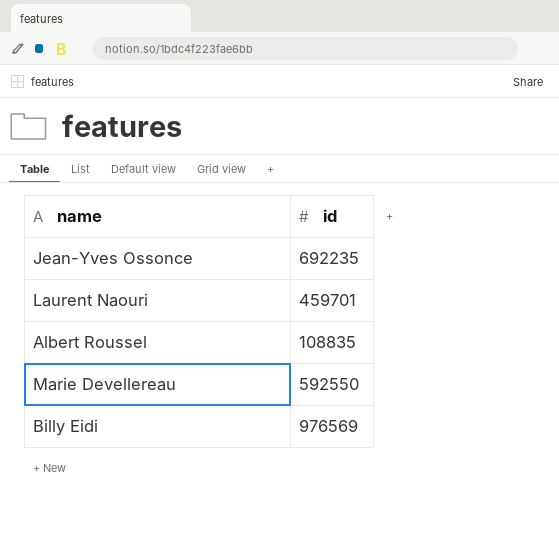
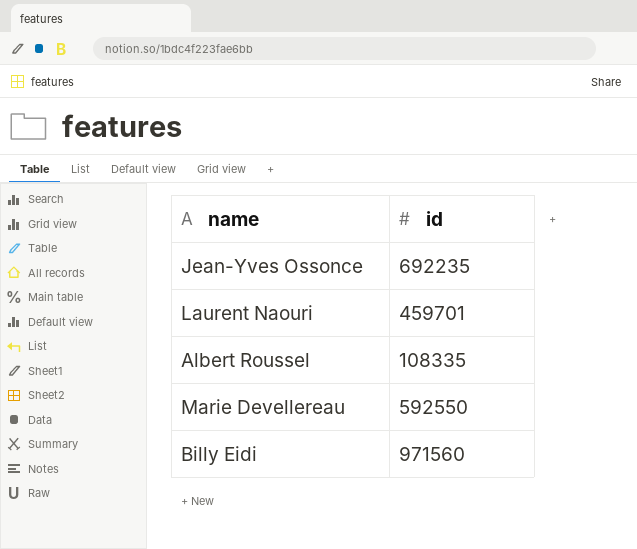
Albert Roussel | id: 108835 -> 108335
Billy Eidi | id: 976569 -> 971560

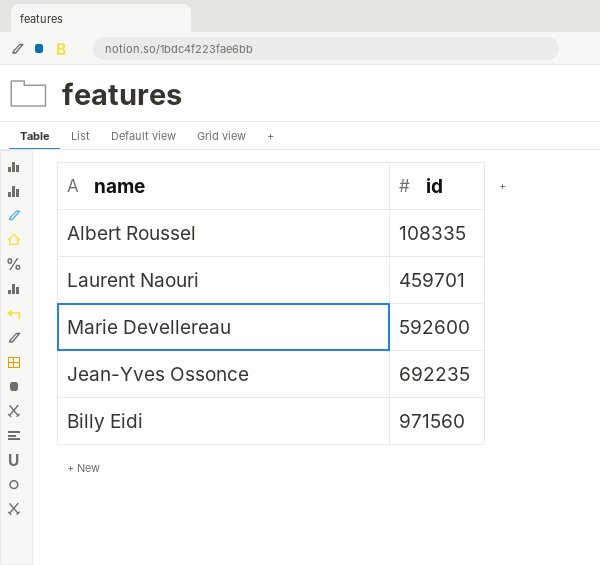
row order: none -> id ascending
Marie Devellereau | id: 592550 -> 592600

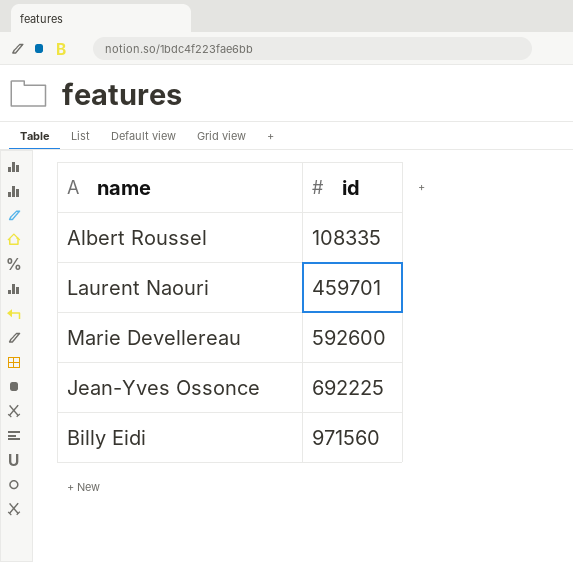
Jean-Yves Ossonce | id: 692235 -> 692225

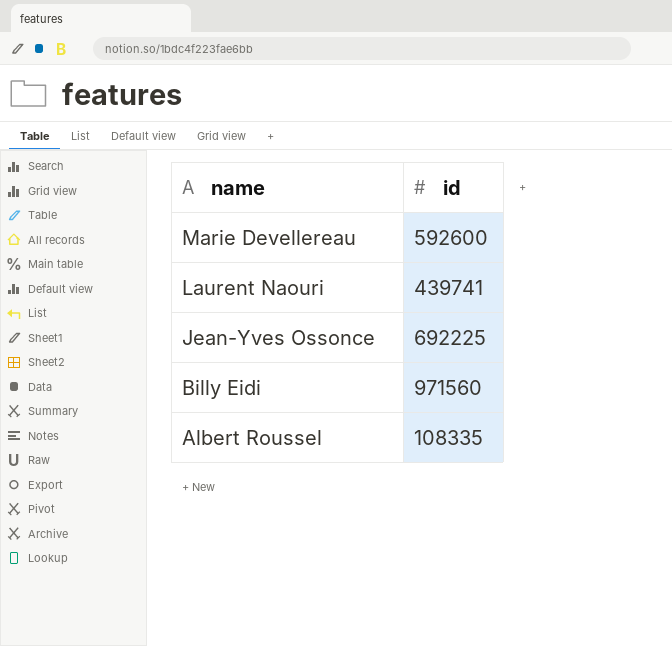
row order: id ascending -> name descending
Laurent Naouri | id: 459701 -> 439741

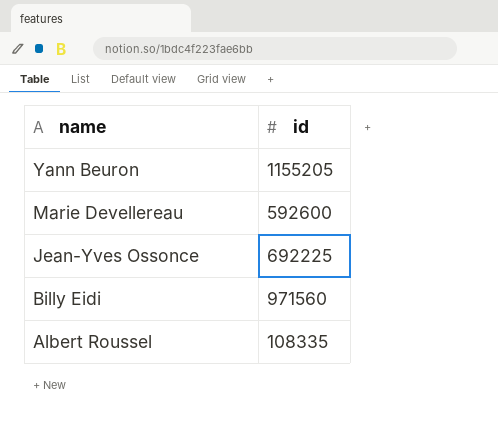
row Laurent Naouri: 439741 -> none
row Yann Beuron: none -> 1155205

